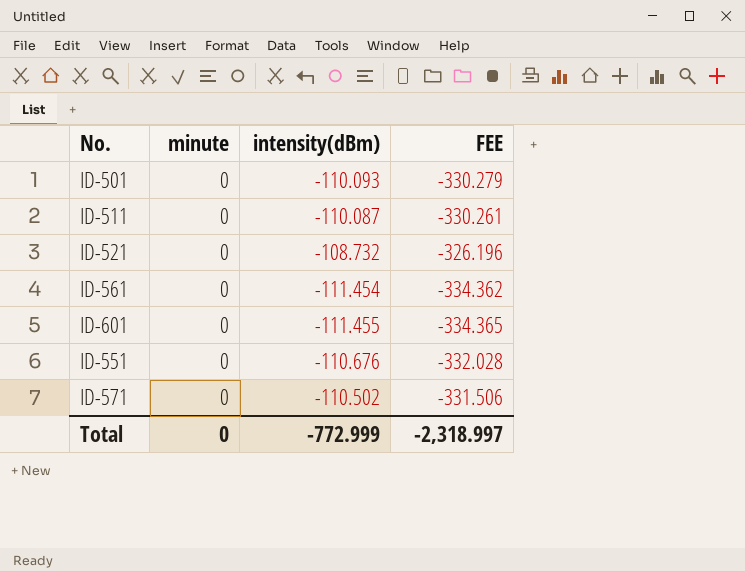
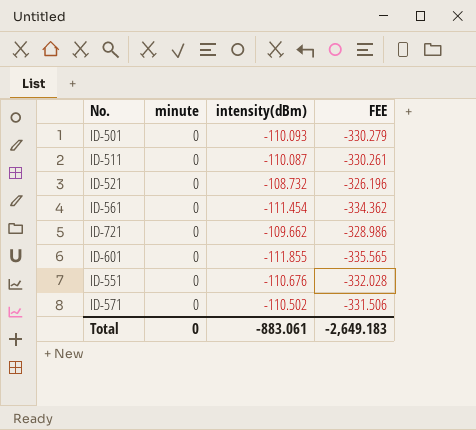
row ID-721: none -> 0 | -109.662 | -328.986
ID-601 | intensity(dBm): -111.455 -> -111.855
ID-601 | FEE: -334.365 -> -335.565
Total | intensity(dBm): -772.999 -> -883.061
Total | FEE: -2,318.997 -> -2,649.183

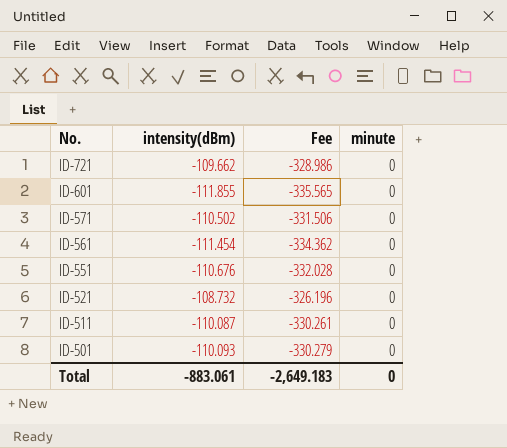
row order: none -> No. descending
column name: FEE -> Fee
column minute | position: 2 -> 4

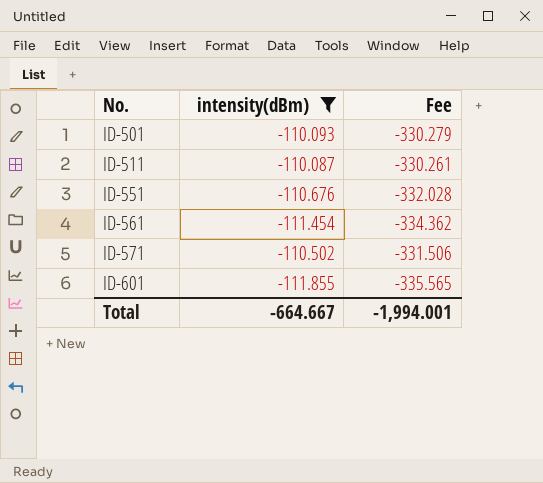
filter: none -> intensity(dBm) <= -110.087
row order: No. descending -> No. ascending
column minute | position: 4 -> none
Total | intensity(dBm): -883.061 -> -664.667
Total | Fee: -2,649.183 -> -1,994.001

